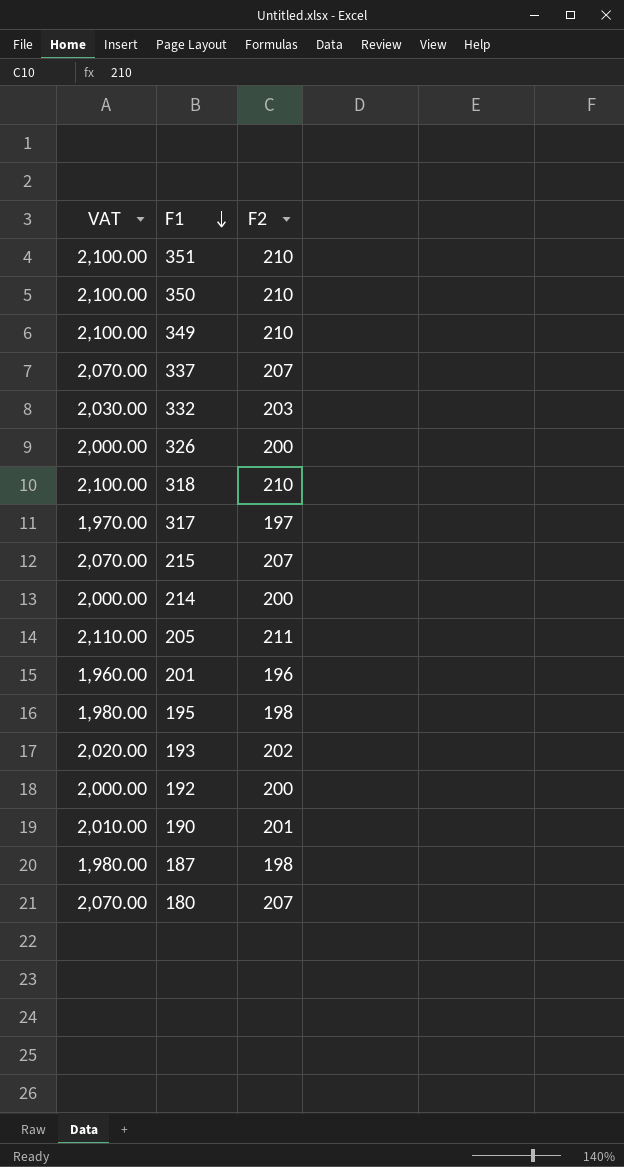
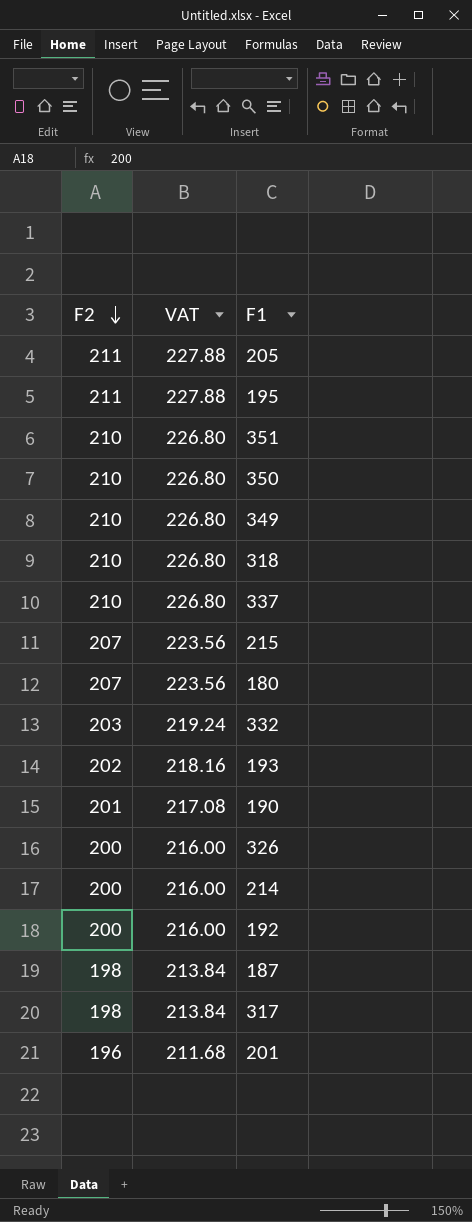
row order: F1 descending -> F2 descending
column F2 | position: 3 -> 1
column VAT | formula: [F2] * 10 -> [F2] * 1.08
195 | F2: 198 -> 211
337 | F2: 207 -> 210
317 | F2: 197 -> 198

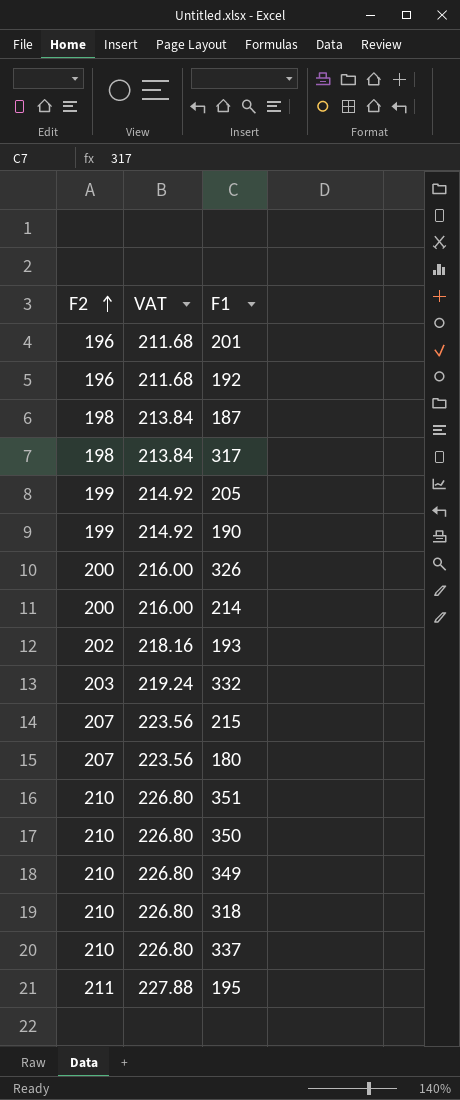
row order: F2 descending -> F2 ascending
192 | F2: 200 -> 196
192 | VAT: 216.00 -> 211.68
205 | F2: 211 -> 199
205 | VAT: 227.88 -> 214.92
190 | F2: 201 -> 199
190 | VAT: 217.08 -> 214.92

